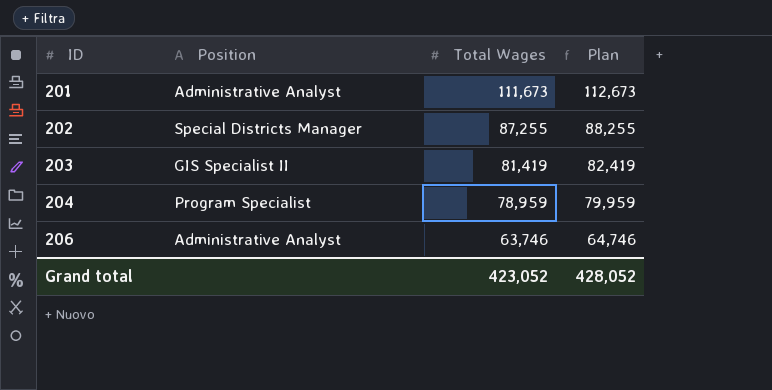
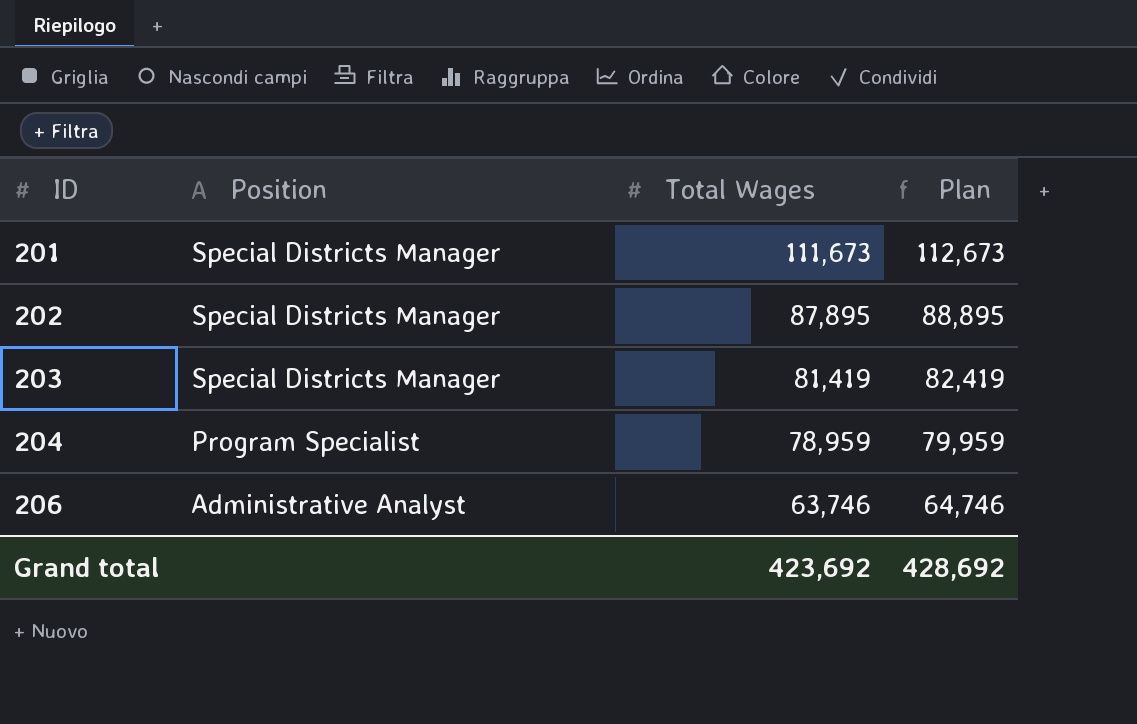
201 | Position: Administrative Analyst -> Special Districts Manager
202 | Total Wages: 87,255 -> 87,895
202 | Plan: 88,255 -> 88,895
203 | Position: GIS Specialist II -> Special Districts Manager
Grand total | Total Wages: 423,052 -> 423,692
Grand total | Plan: 428,052 -> 428,692

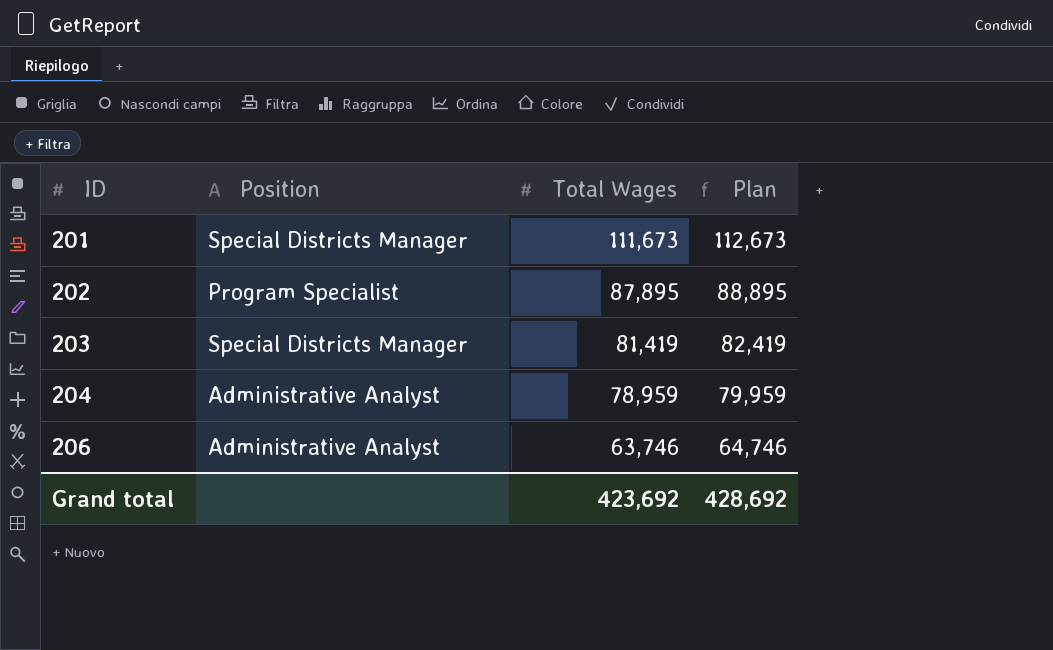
202 | Position: Special Districts Manager -> Program Specialist
204 | Position: Program Specialist -> Administrative Analyst

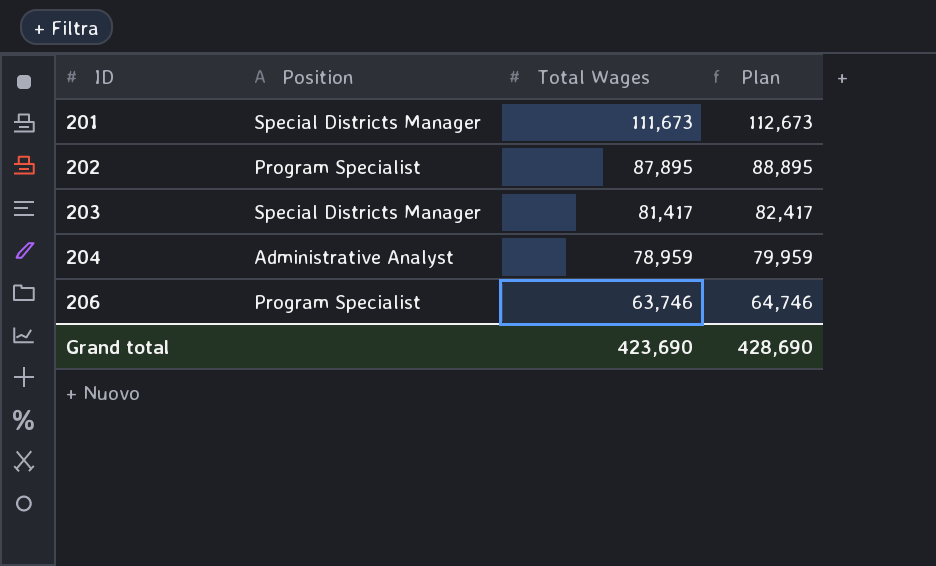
203 | Total Wages: 81,419 -> 81,417
203 | Plan: 82,419 -> 82,417
206 | Position: Administrative Analyst -> Program Specialist
Grand total | Total Wages: 423,692 -> 423,690
Grand total | Plan: 428,692 -> 428,690

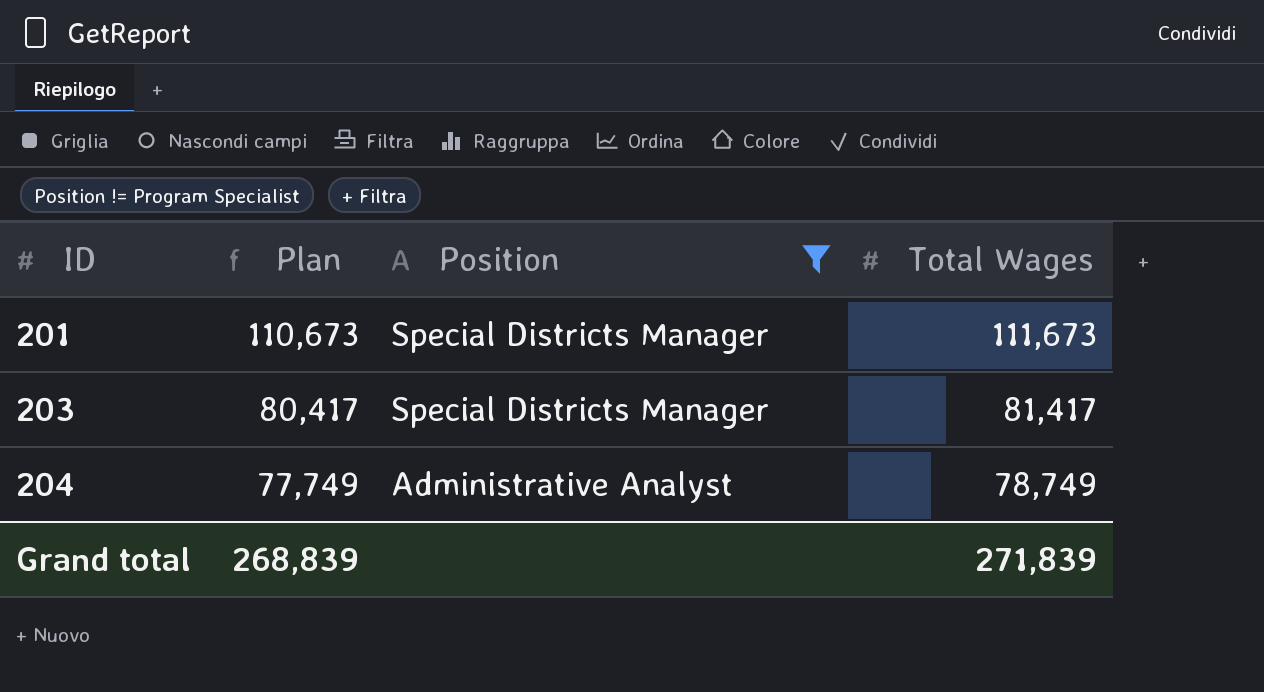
filter: none -> Position != Program Specialist
column Plan | formula: [Total Wages] + 1000 -> [Total Wages] - 1000
column Plan | position: 4 -> 2
204 | Total Wages: 78,959 -> 78,749
Grand total | Plan: 428,690 -> 268,839
Grand total | Total Wages: 423,690 -> 271,839

